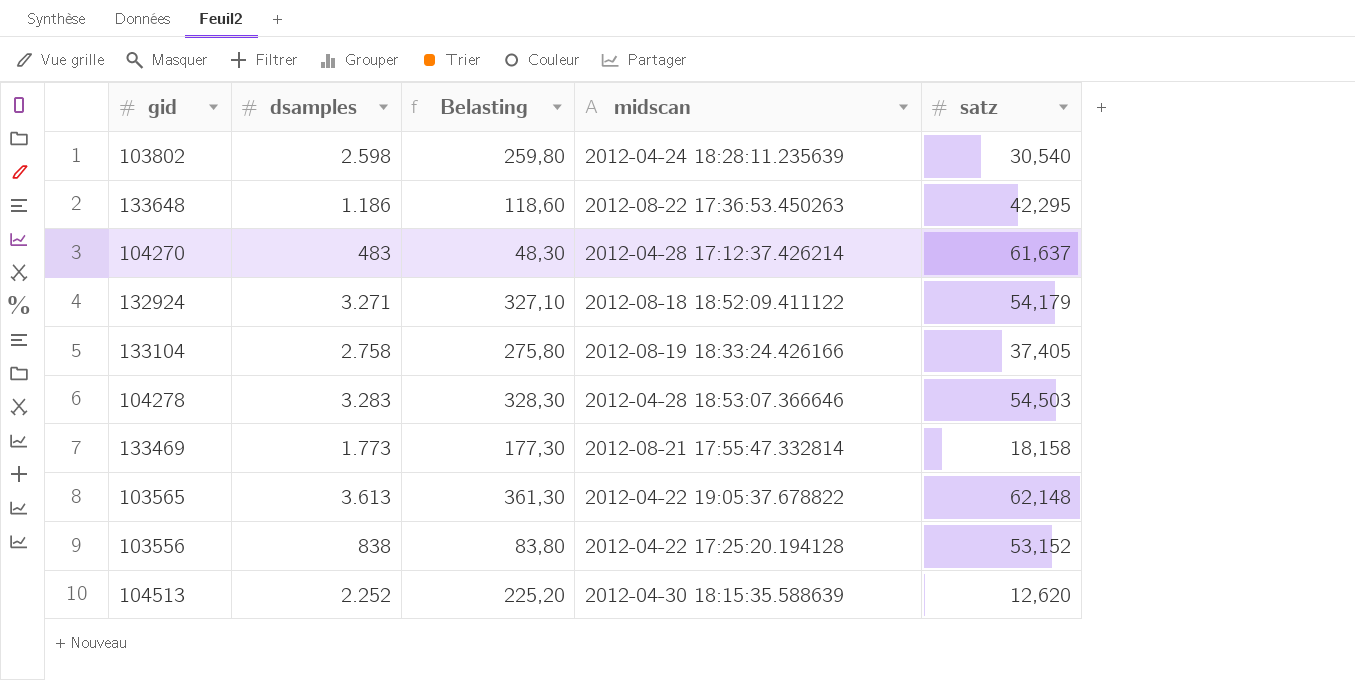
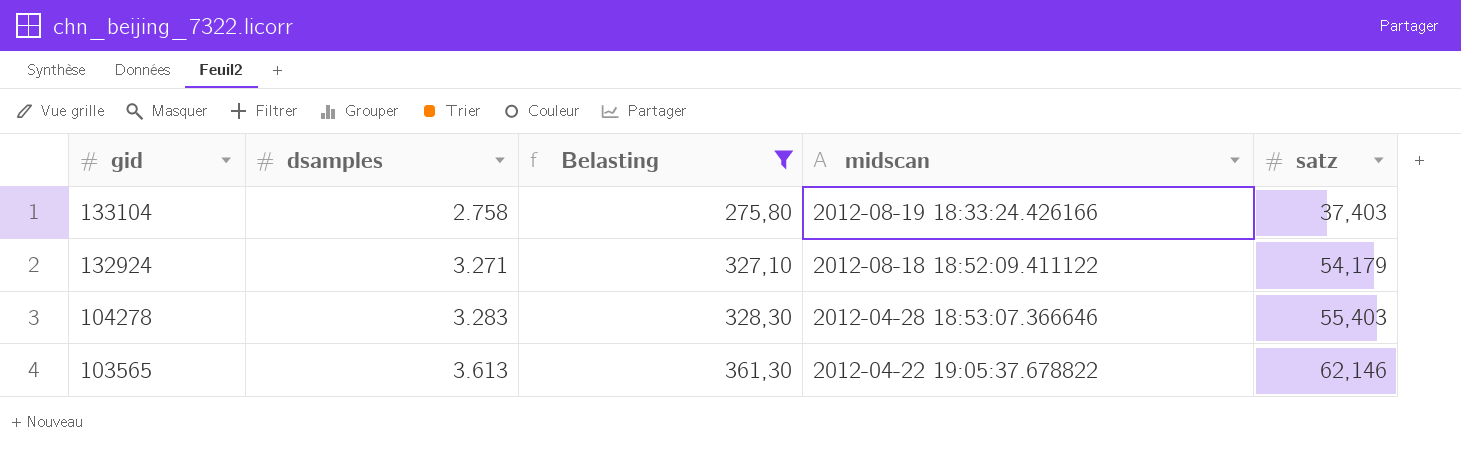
filter: none -> Belasting >= 275,80
row order: none -> gid descending
133104 | satz: 37,405 -> 37,403
104278 | satz: 54,503 -> 55,403
103565 | satz: 62,148 -> 62,146

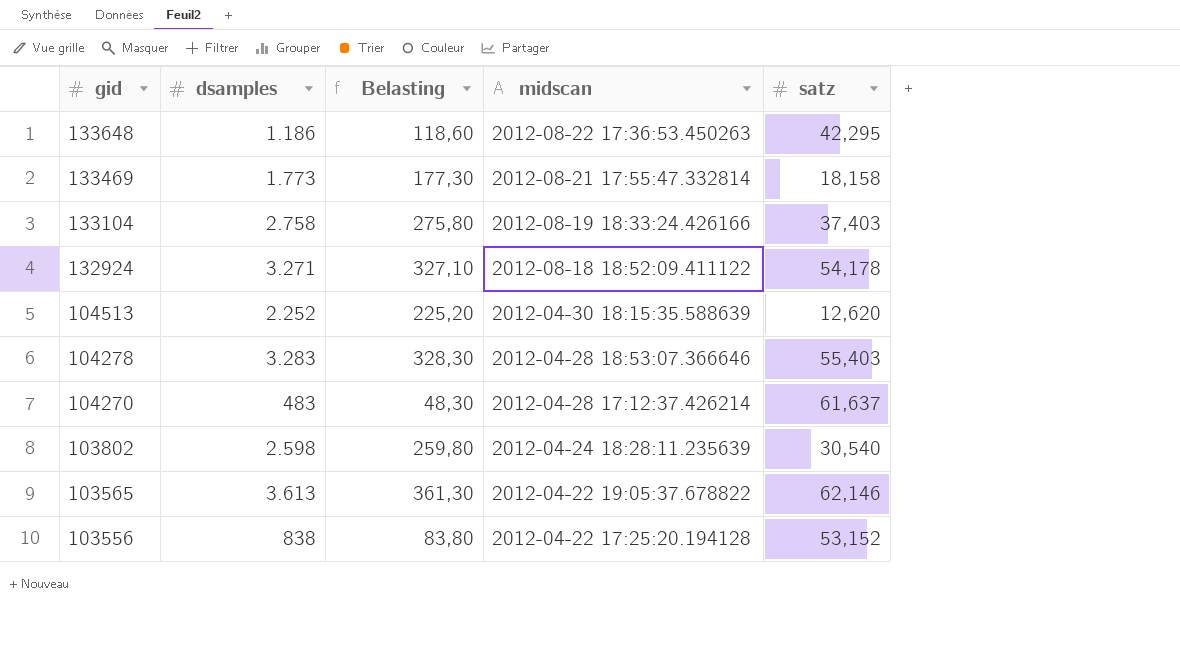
filter: Belasting >= 275,80 -> none
132924 | satz: 54,179 -> 54,178

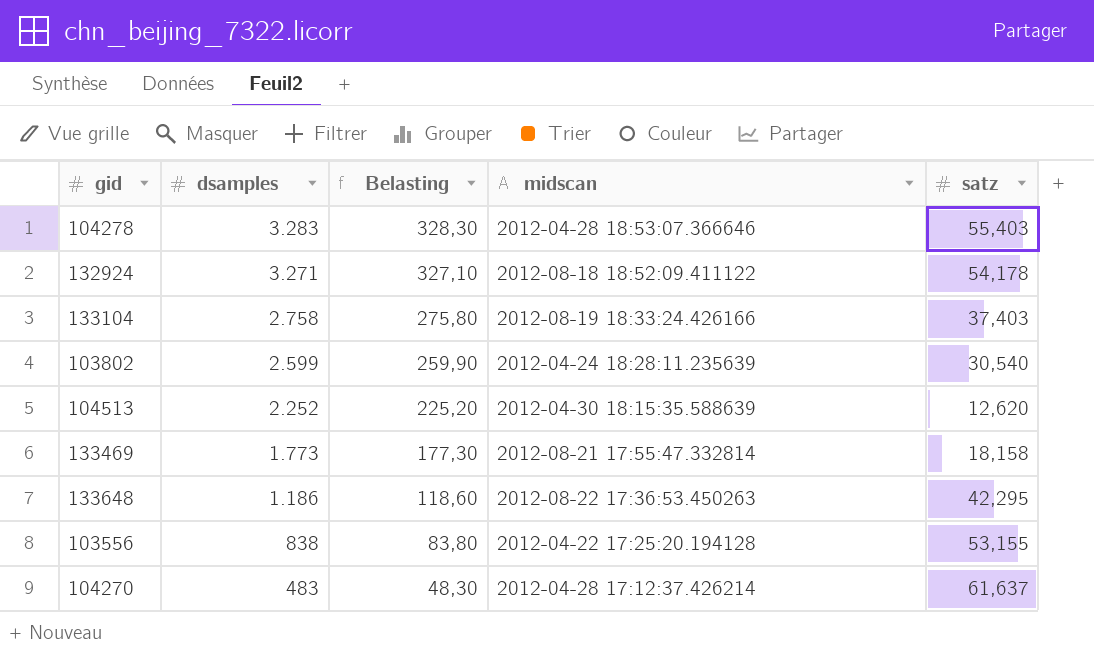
row order: gid descending -> dsamples descending
row 103565: 3.613 | 361,30 | 2012-04-22 19:05:37.678822 | 62,146 -> none
103802 | dsamples: 2.598 -> 2.599
103802 | Belasting: 259,80 -> 259,90
103556 | satz: 53,152 -> 53,155

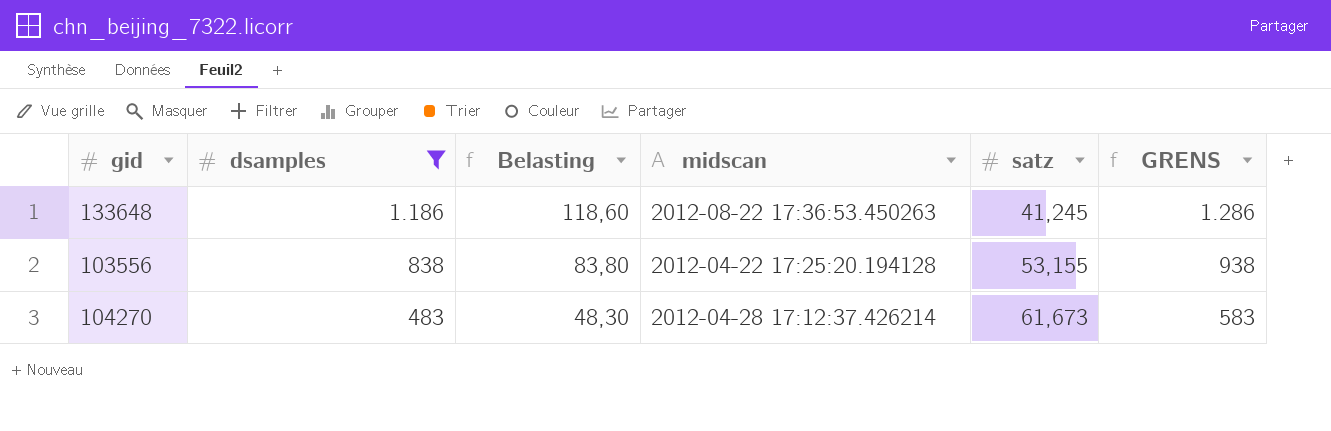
filter: none -> dsamples <= 1.186
column GRENS | formula: none -> [dsamples] + 100
133648 | satz: 42,295 -> 41,245
104270 | satz: 61,637 -> 61,673

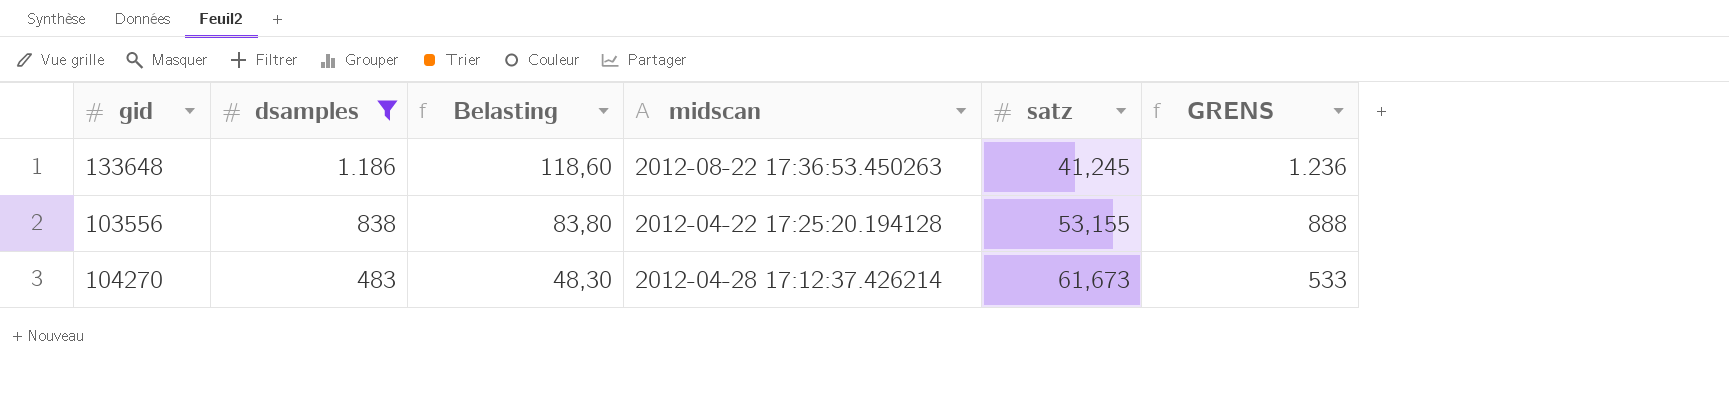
column GRENS | formula: [dsamples] + 100 -> [dsamples] + 50

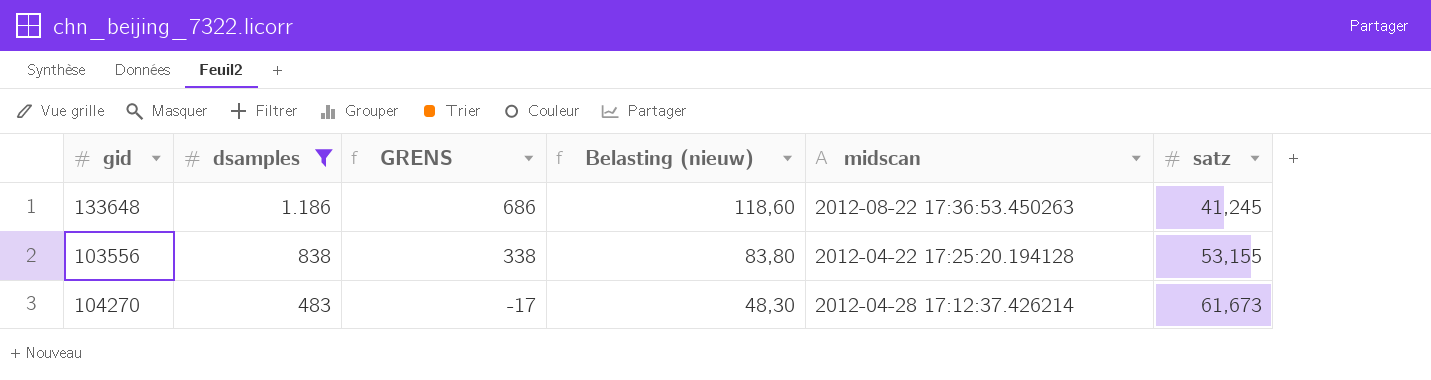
column GRENS | formula: [dsamples] + 50 -> [dsamples] - 500
column GRENS | position: 6 -> 3
column name: Belasting -> Belasting (nieuw)

